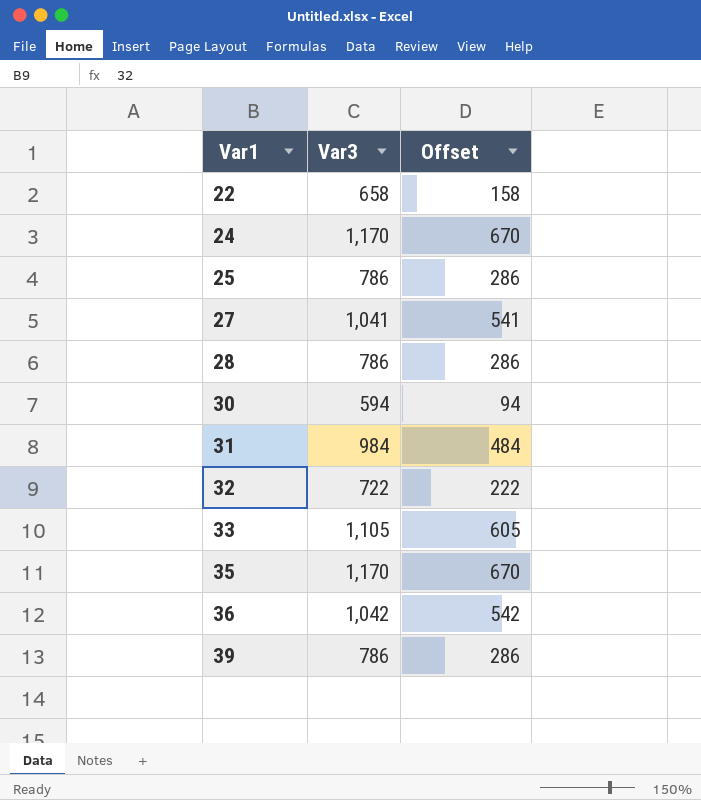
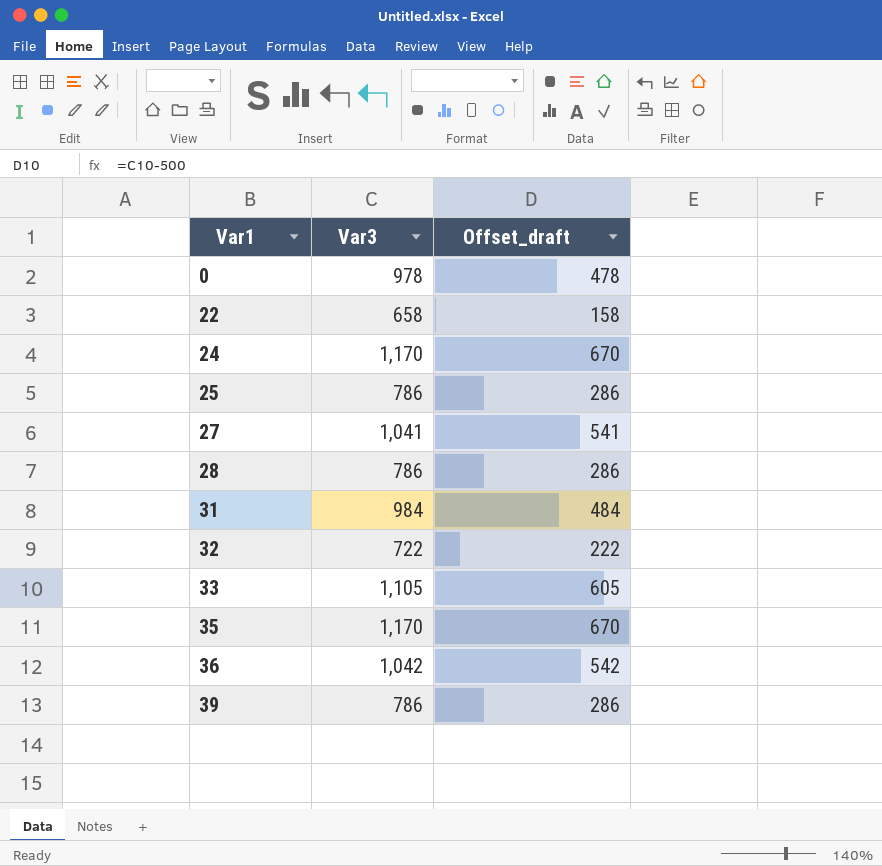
column name: Offset -> Offset_draft
row 30: 594 | 94 -> none
row 0: none -> 978 | 478

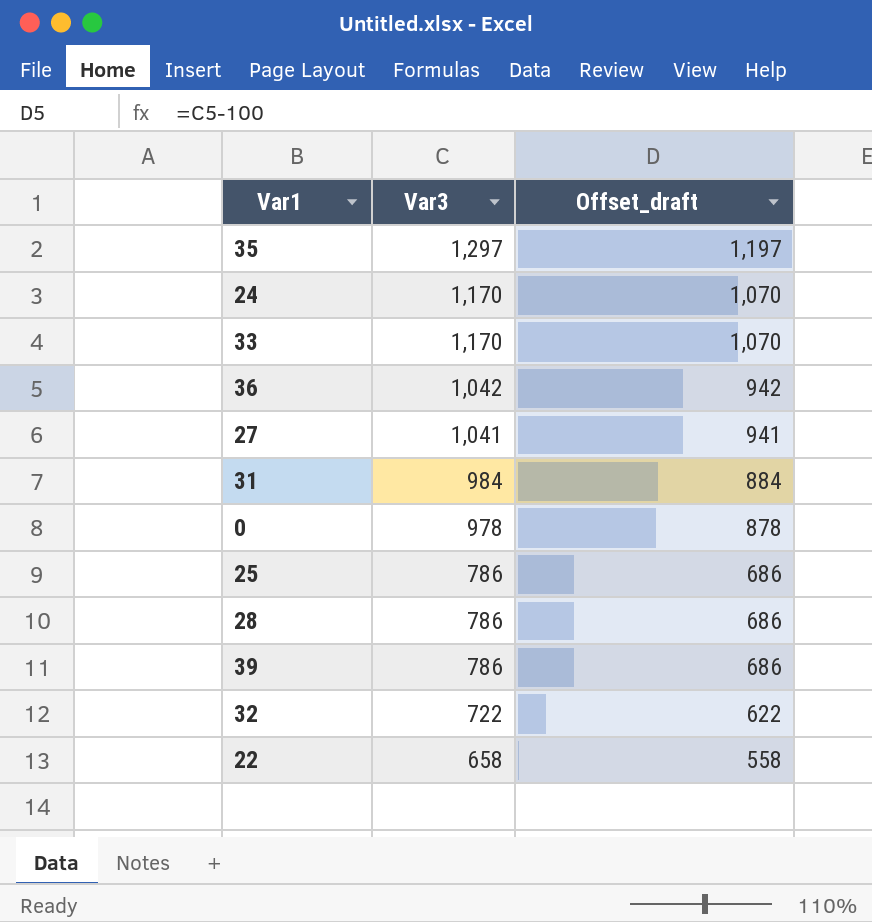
row order: Var1 ascending -> Var3 descending
column Offset_draft | formula: [Var3] - 500 -> [Var3] - 100
35 | Var3: 1,170 -> 1,297
33 | Var3: 1,105 -> 1,170

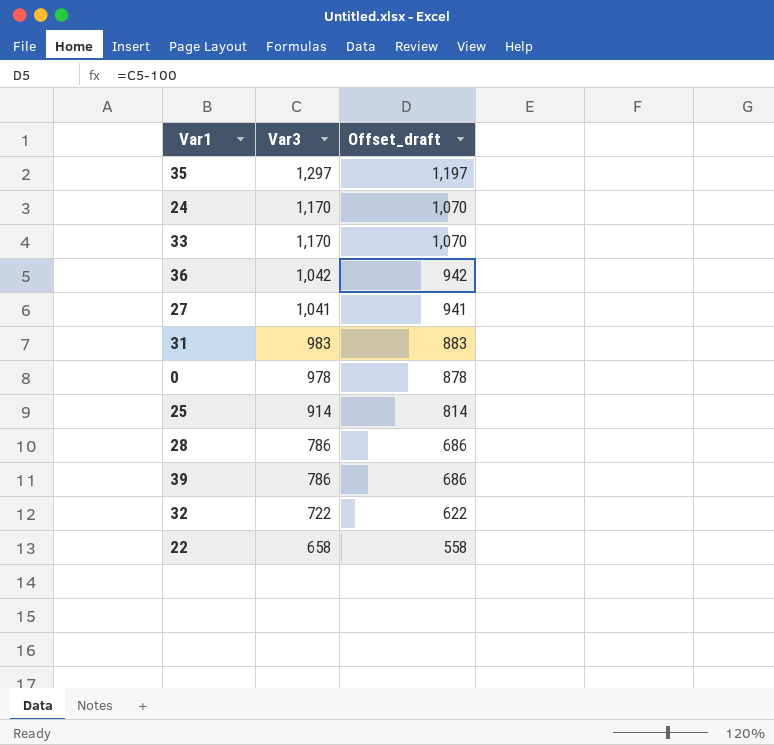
31 | Var3: 984 -> 983
31 | Offset_draft: 884 -> 883
25 | Var3: 786 -> 914
25 | Offset_draft: 686 -> 814

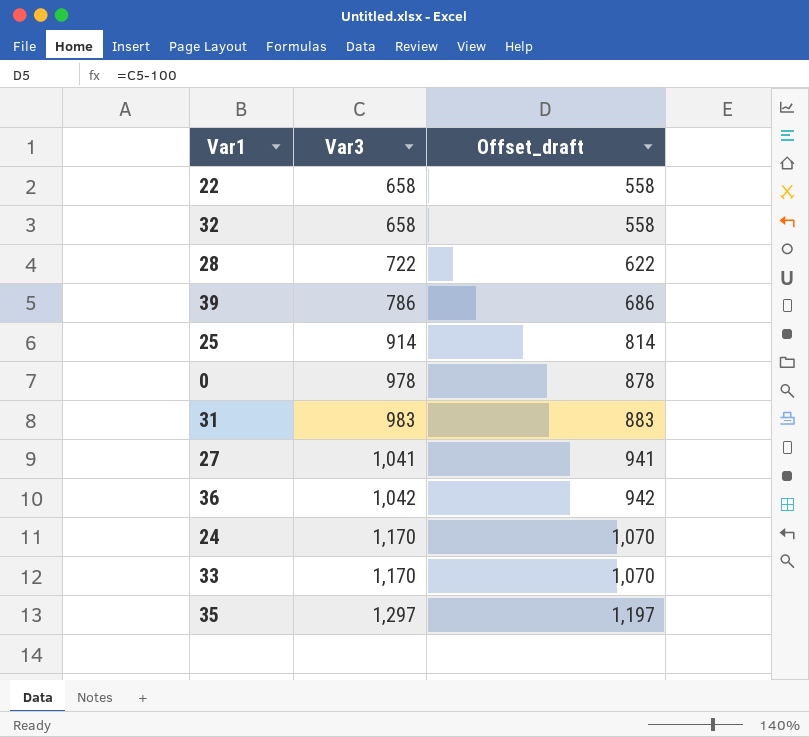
row order: Var3 descending -> Var3 ascending
32 | Var3: 722 -> 658
32 | Offset_draft: 622 -> 558
28 | Var3: 786 -> 722
28 | Offset_draft: 686 -> 622

